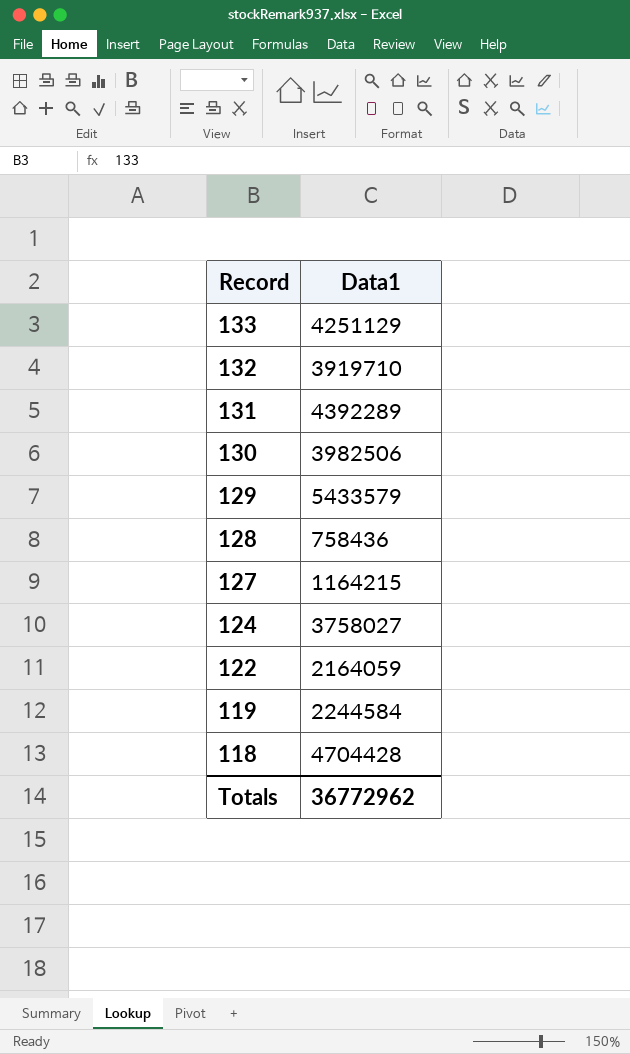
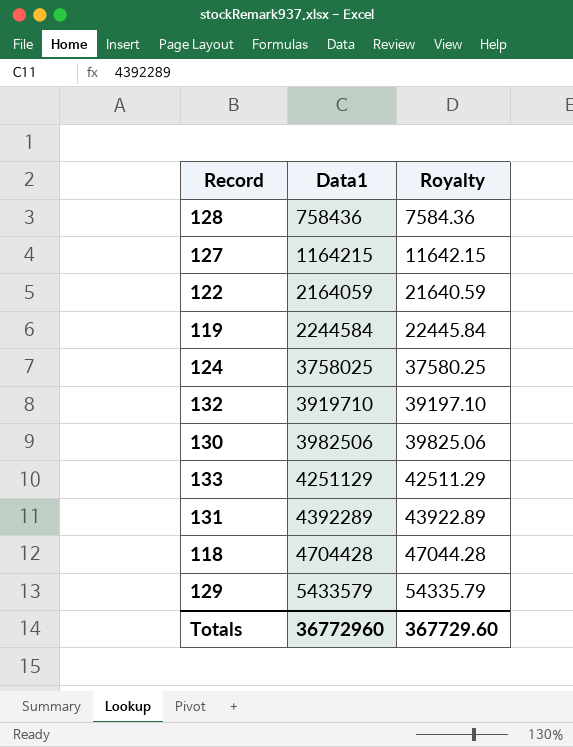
row order: Record descending -> Data1 ascending
column Royalty | formula: none -> [Data1] * 0.01
124 | Data1: 3758027 -> 3758025
Totals | Data1: 36772962 -> 36772960

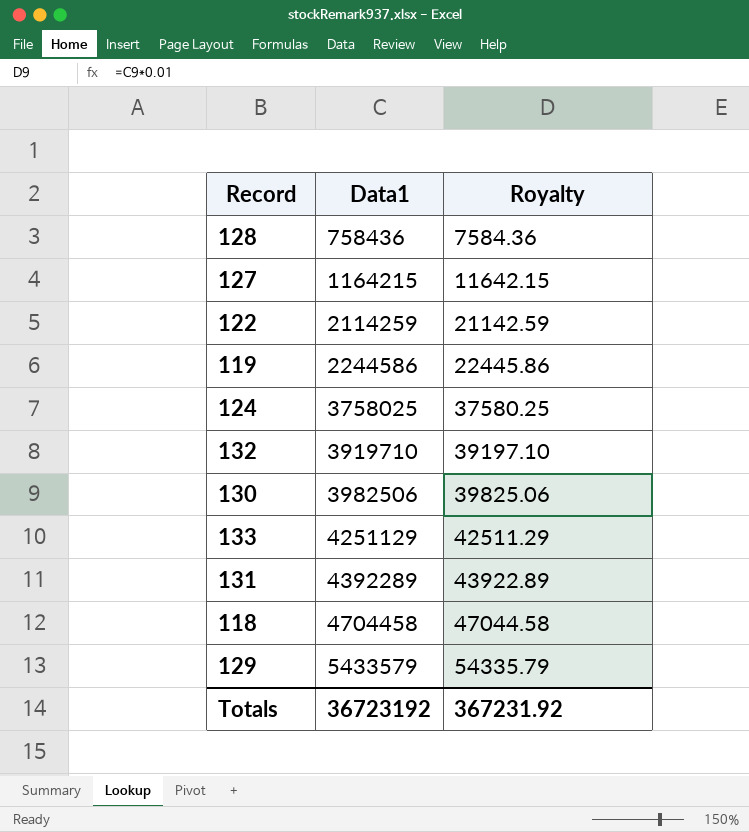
122 | Data1: 2164059 -> 2114259
122 | Royalty: 21640.59 -> 21142.59
119 | Data1: 2244584 -> 2244586
119 | Royalty: 22445.84 -> 22445.86
118 | Data1: 4704428 -> 4704458
118 | Royalty: 47044.28 -> 47044.58
Totals | Data1: 36772960 -> 36723192
Totals | Royalty: 367729.60 -> 367231.92

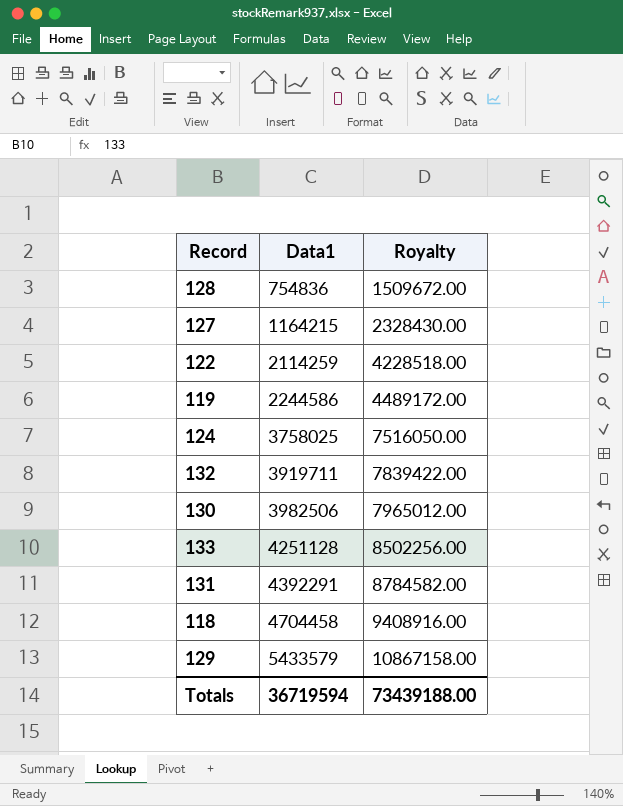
column Royalty | formula: [Data1] * 0.01 -> [Data1] * 2
128 | Data1: 758436 -> 754836
132 | Data1: 3919710 -> 3919711
133 | Data1: 4251129 -> 4251128
131 | Data1: 4392289 -> 4392291
Totals | Data1: 36723192 -> 36719594
Totals | Royalty: 367231.92 -> 73439188.00

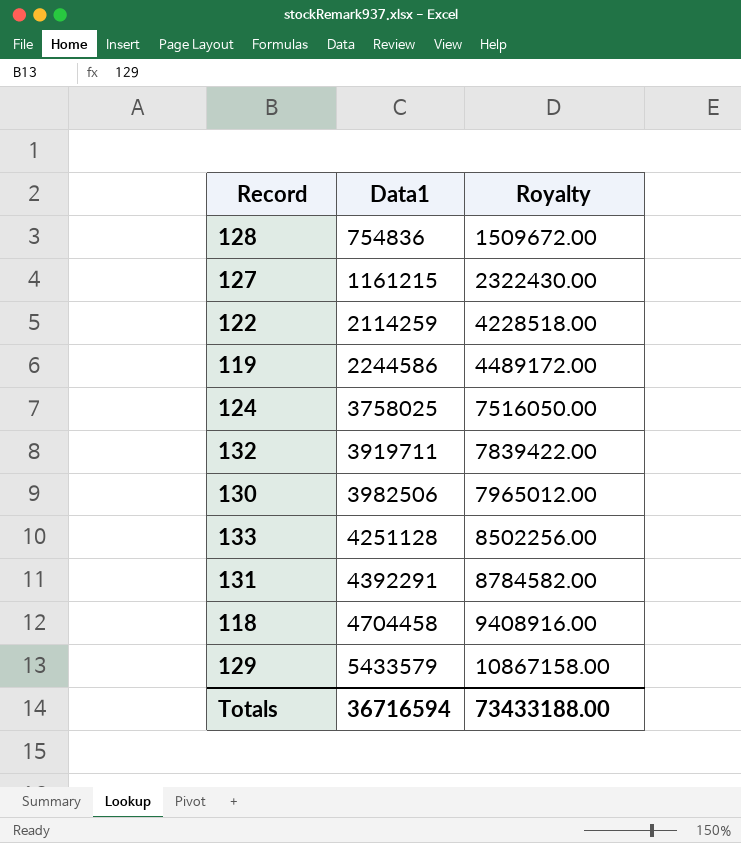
127 | Data1: 1164215 -> 1161215
127 | Royalty: 2328430.00 -> 2322430.00
Totals | Data1: 36719594 -> 36716594
Totals | Royalty: 73439188.00 -> 73433188.00

